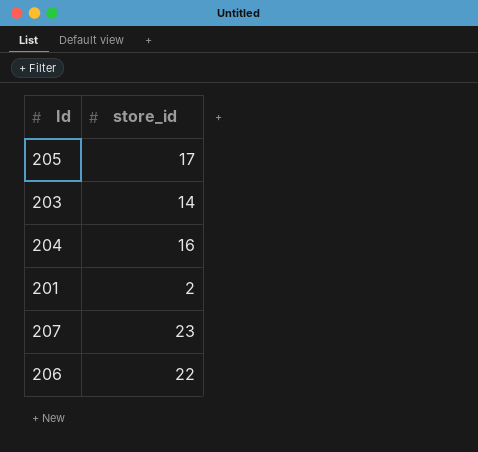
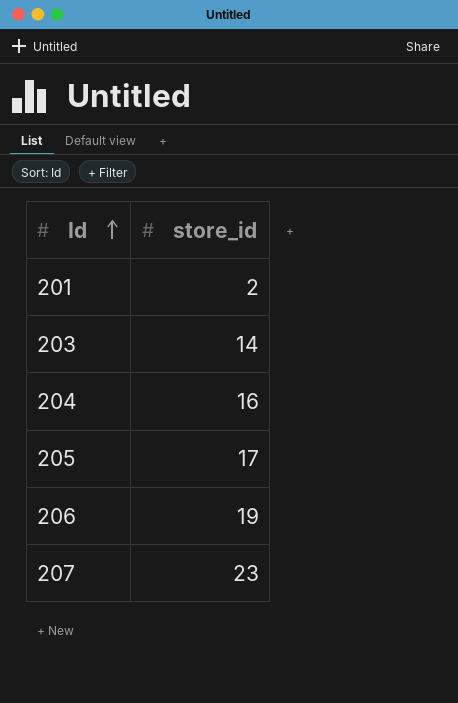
row order: none -> Id ascending
206 | store_id: 22 -> 19

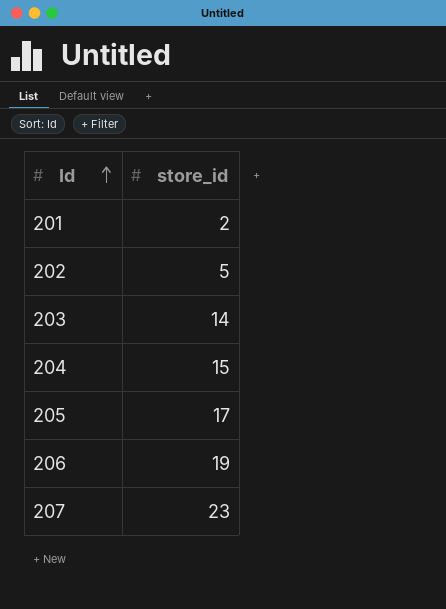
row 202: none -> 5
204 | store_id: 16 -> 15

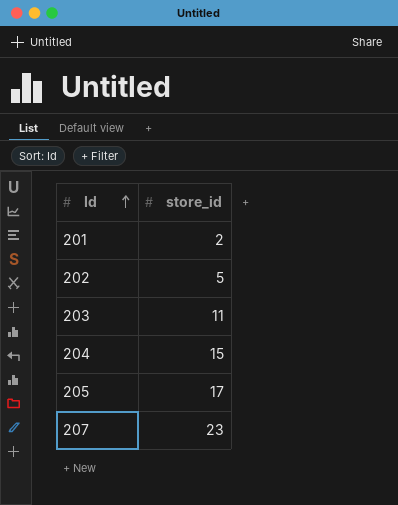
row 206: 19 -> none
203 | store_id: 14 -> 11

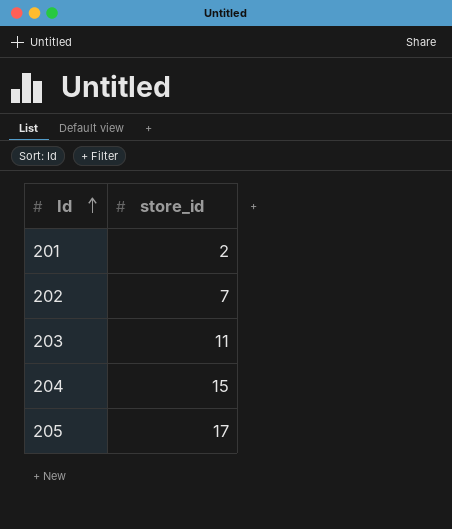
row 207: 23 -> none
202 | store_id: 5 -> 7

